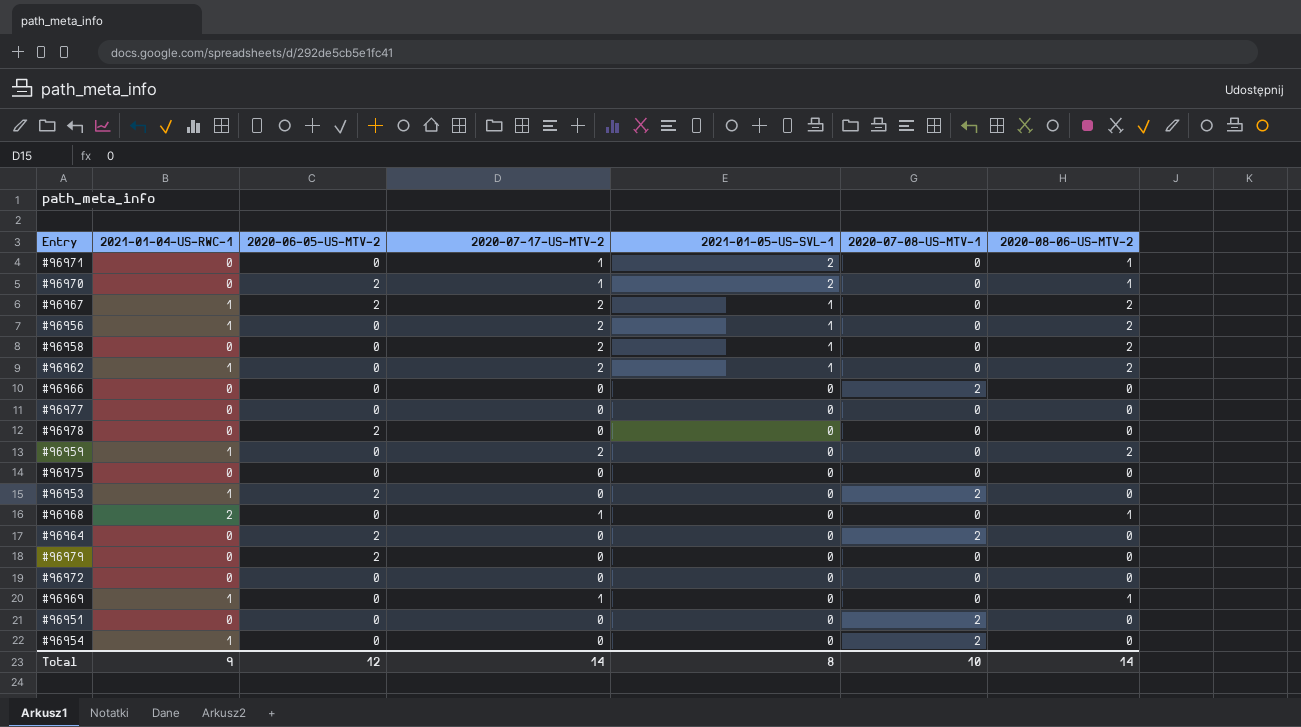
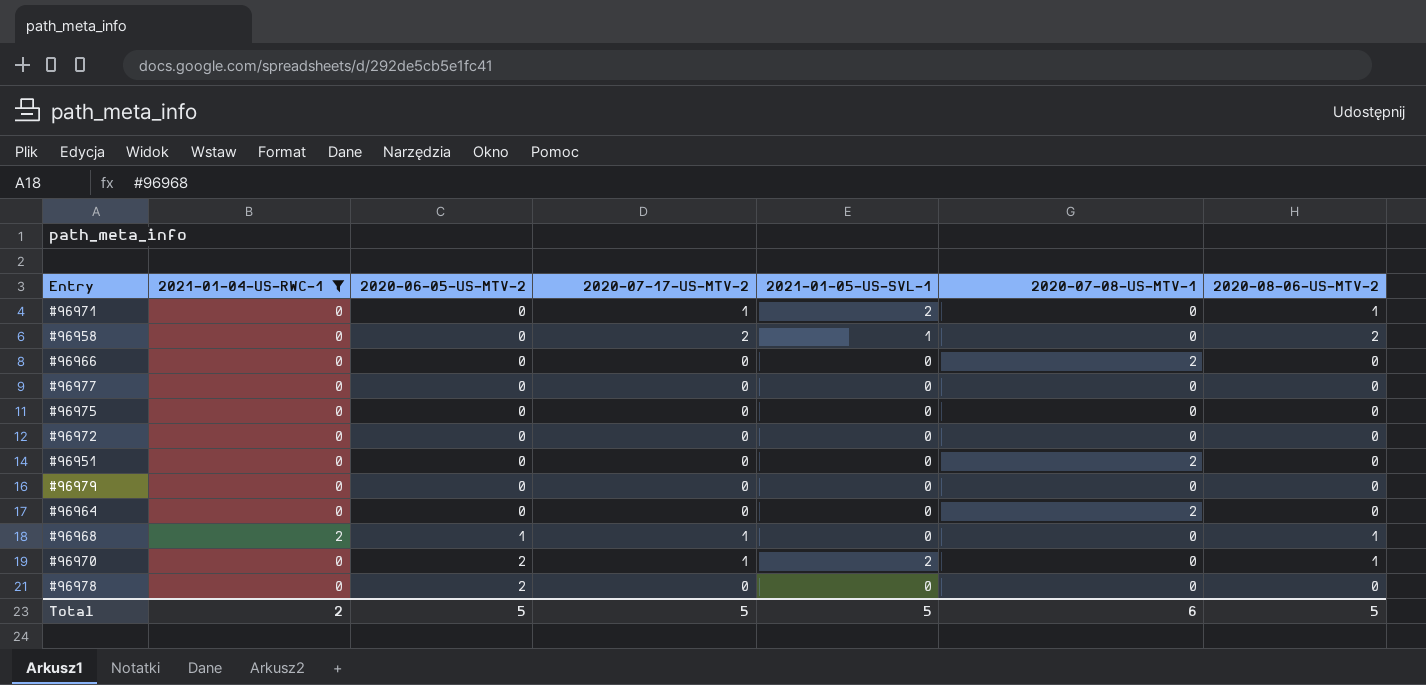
filter: none -> 2021-01-04-US-RWC-1 != 1
row order: 2021-01-05-US-SVL-1 descending -> 2020-06-05-US-MTV-2 ascending
#96979 | 2020-06-05-US-MTV-2: 2 -> 0
#96964 | 2020-06-05-US-MTV-2: 2 -> 0
#96968 | 2020-06-05-US-MTV-2: 0 -> 1
Total | 2021-01-04-US-RWC-1: 9 -> 2
Total | 2020-06-05-US-MTV-2: 12 -> 5
Total | 2020-07-17-US-MTV-2: 14 -> 5
Total | 2021-01-05-US-SVL-1: 8 -> 5
Total | 2020-07-08-US-MTV-1: 10 -> 6
Total | 2020-08-06-US-MTV-2: 14 -> 5

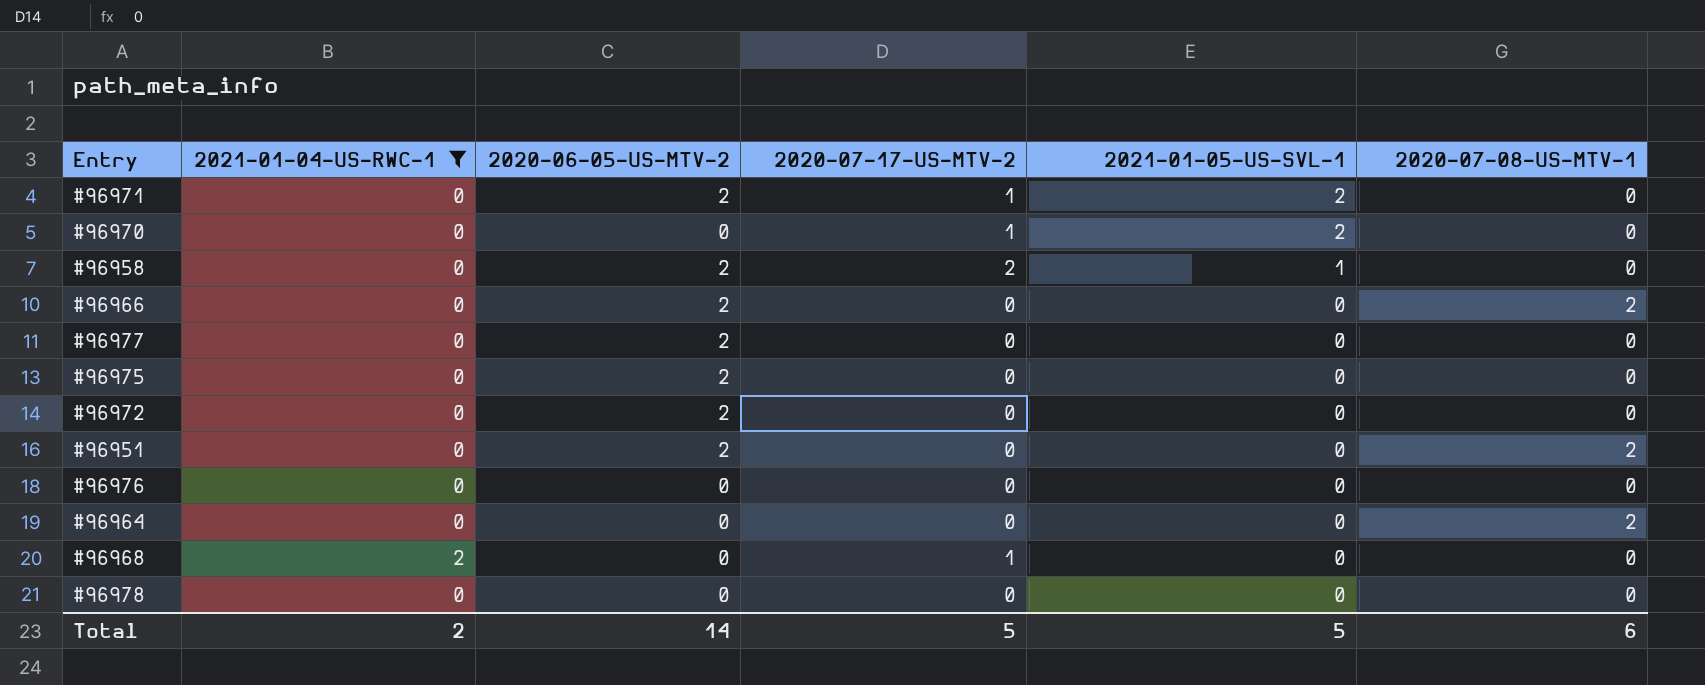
row order: 2020-06-05-US-MTV-2 ascending -> 2021-01-05-US-SVL-1 descending
column 2020-08-06-US-MTV-2 | position: 7 -> none
row #96979: 0 | 0 | 0 | 0 | 0 | 0 -> none
#96971 | 2020-06-05-US-MTV-2: 0 -> 2
#96970 | 2020-06-05-US-MTV-2: 2 -> 0
#96958 | 2020-06-05-US-MTV-2: 0 -> 2
#96966 | 2020-06-05-US-MTV-2: 0 -> 2
#96977 | 2020-06-05-US-MTV-2: 0 -> 2
#96975 | 2020-06-05-US-MTV-2: 0 -> 2
#96972 | 2020-06-05-US-MTV-2: 0 -> 2
#96951 | 2020-06-05-US-MTV-2: 0 -> 2
row #96976: none -> 0 | 0 | 0 | 0 | 0
#96968 | 2020-06-05-US-MTV-2: 1 -> 0
#96978 | 2020-06-05-US-MTV-2: 2 -> 0
Total | 2020-06-05-US-MTV-2: 5 -> 14

